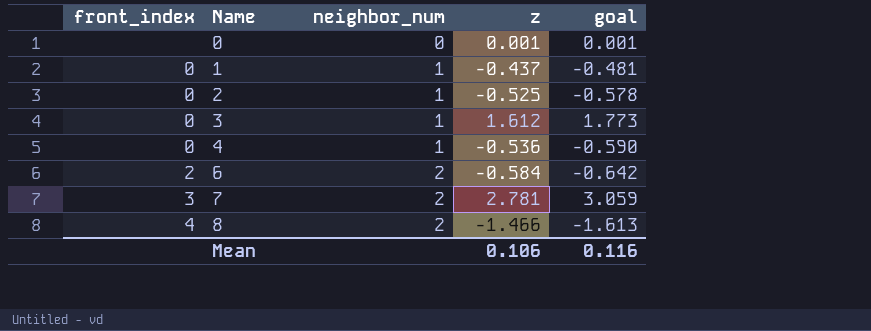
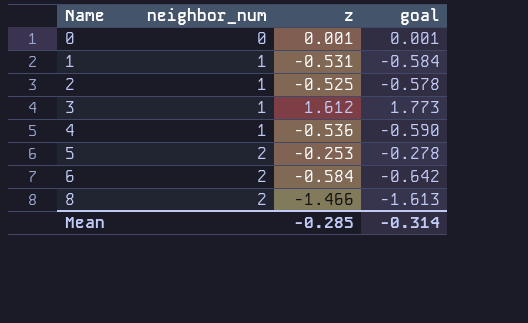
column front_index | position: 1 -> none
row 7: 3 | 2 | 2.781 | 3.059 -> none
1 | z: -0.437 -> -0.531
1 | goal: -0.481 -> -0.584
row 5: none -> 2 | -0.253 | -0.278
Mean | z: 0.106 -> -0.285
Mean | goal: 0.116 -> -0.314

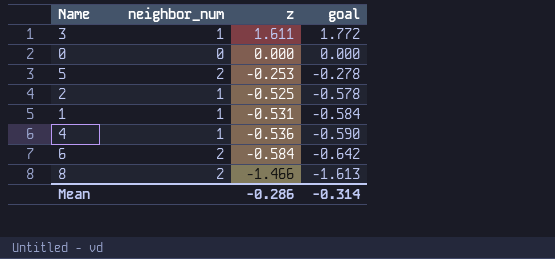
row order: Name ascending -> z descending
3 | z: 1.612 -> 1.611
3 | goal: 1.773 -> 1.772
0 | z: 0.001 -> 0.000
0 | goal: 0.001 -> 0.000
Mean | z: -0.285 -> -0.286

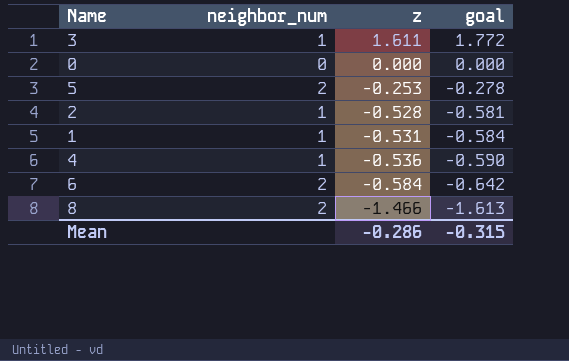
2 | z: -0.525 -> -0.528
2 | goal: -0.578 -> -0.581
Mean | goal: -0.314 -> -0.315

